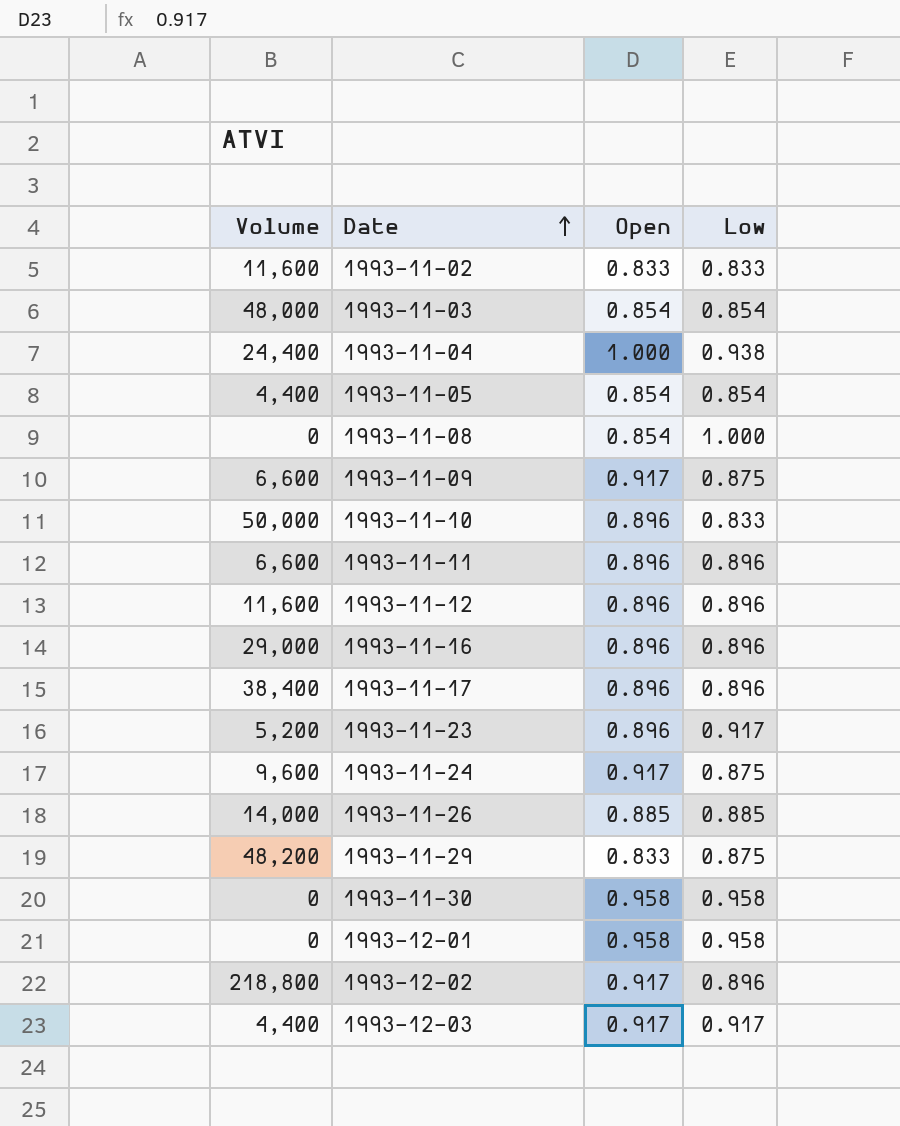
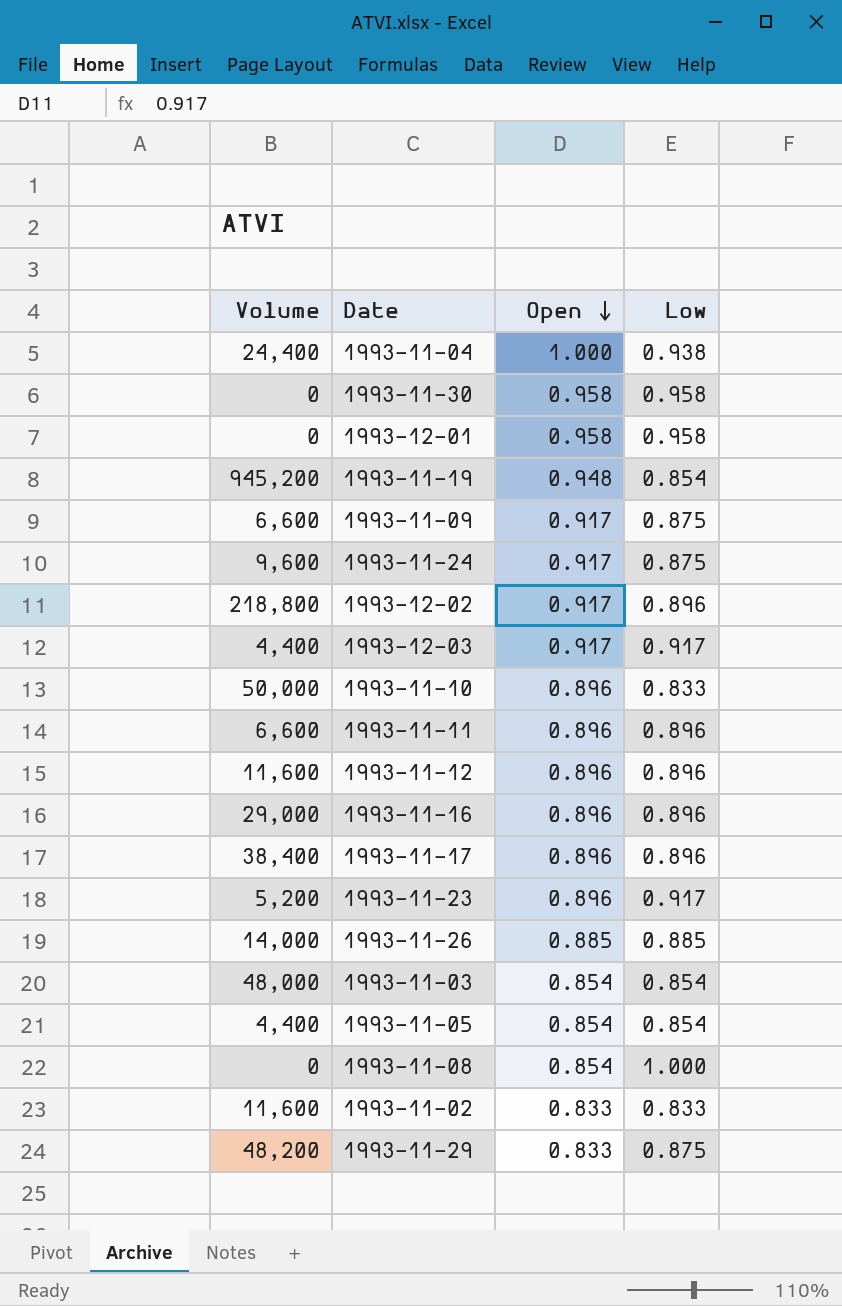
row order: Date ascending -> Open descending
row 1993-11-19: none -> 945,200 | 0.948 | 0.854

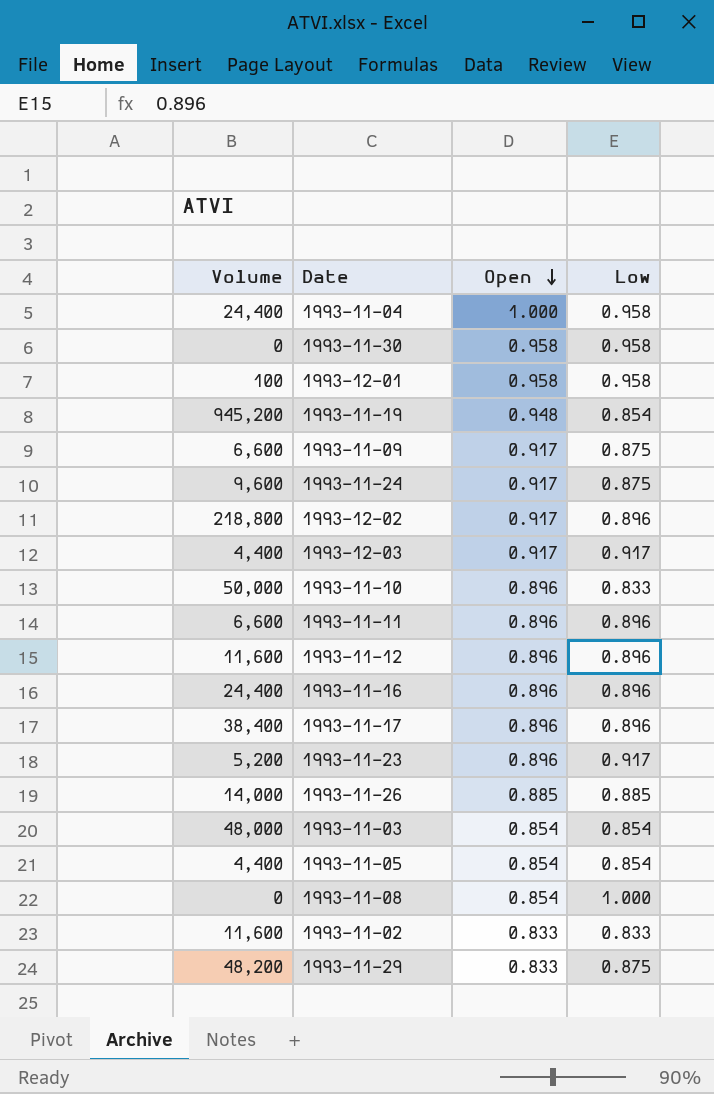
1993-11-04 | Low: 0.938 -> 0.958
1993-12-01 | Volume: 0 -> 100
1993-11-16 | Volume: 29,000 -> 24,400

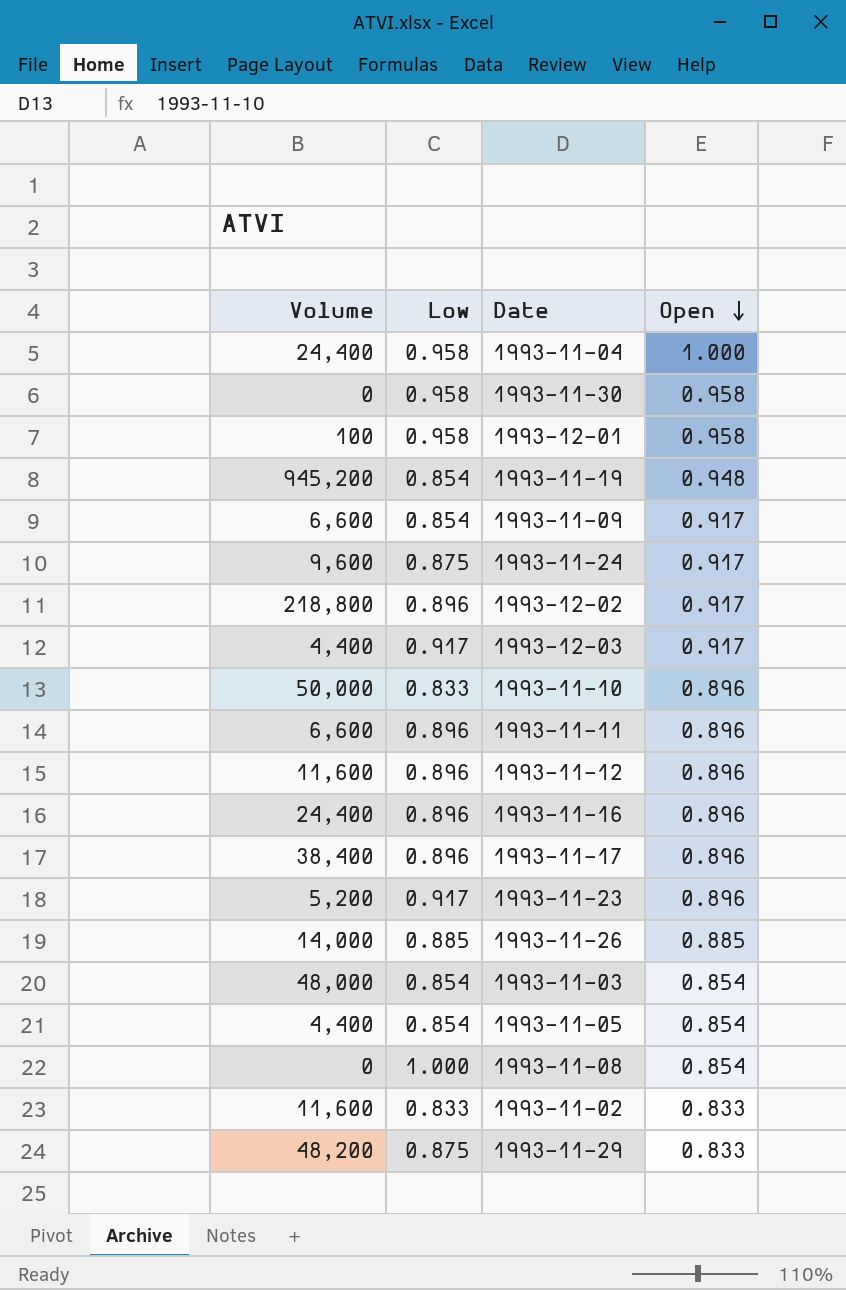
column Low | position: 4 -> 2
1993-11-09 | Low: 0.875 -> 0.854

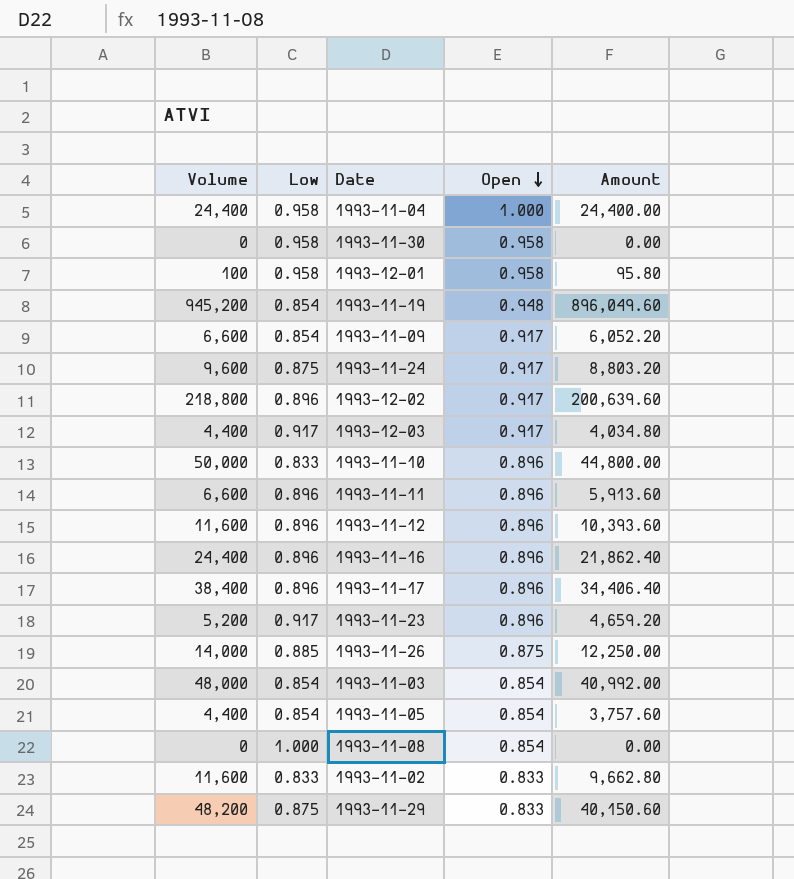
column Amount | formula: none -> [Volume] * [Open]
1993-11-26 | Open: 0.885 -> 0.875

